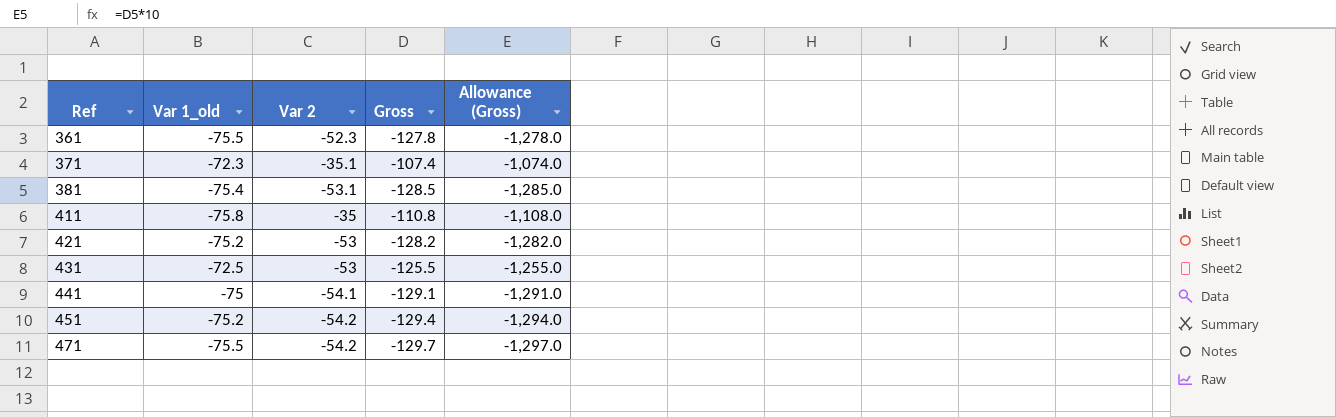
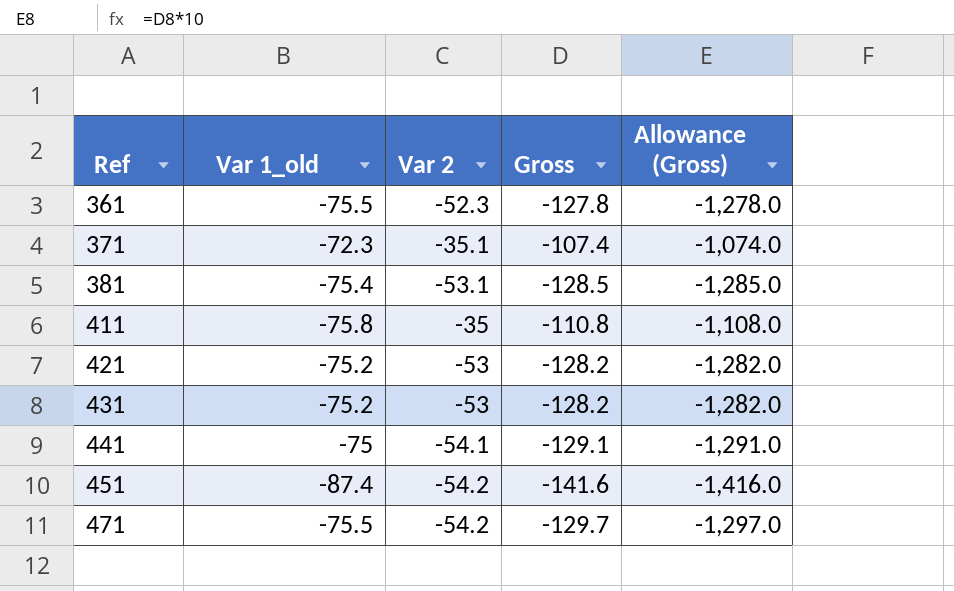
431 | Var 1_old: -72.5 -> -75.2
431 | Gross: -125.5 -> -128.2
431 | Allowance (Gross): -1,255.0 -> -1,282.0
451 | Var 1_old: -75.2 -> -87.4
451 | Gross: -129.4 -> -141.6
451 | Allowance (Gross): -1,294.0 -> -1,416.0

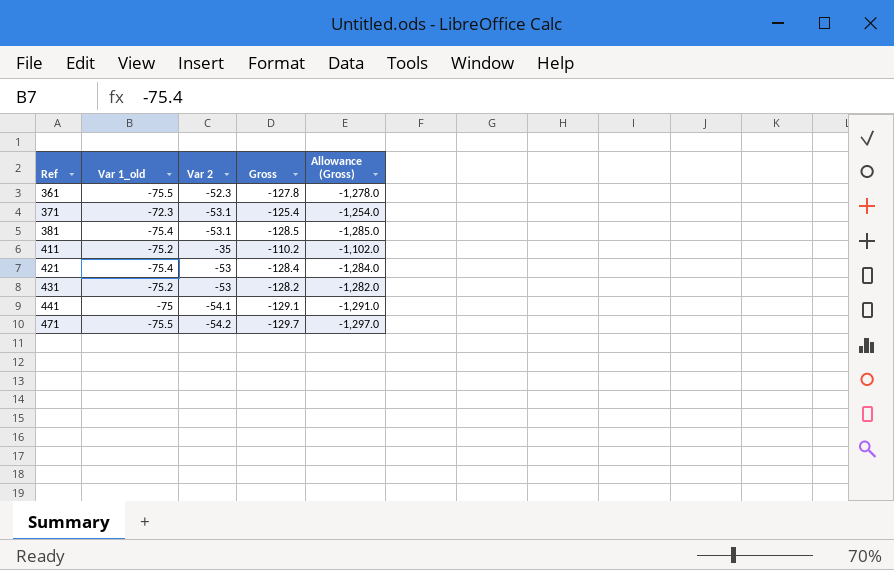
row 451: -87.4 | -54.2 | -141.6 | -1,416.0 -> none
371 | Var 2: -35.1 -> -53.1
371 | Gross: -107.4 -> -125.4
371 | Allowance (Gross): -1,074.0 -> -1,254.0
411 | Var 1_old: -75.8 -> -75.2
411 | Gross: -110.8 -> -110.2
411 | Allowance (Gross): -1,108.0 -> -1,102.0
421 | Var 1_old: -75.2 -> -75.4
421 | Gross: -128.2 -> -128.4
421 | Allowance (Gross): -1,282.0 -> -1,284.0

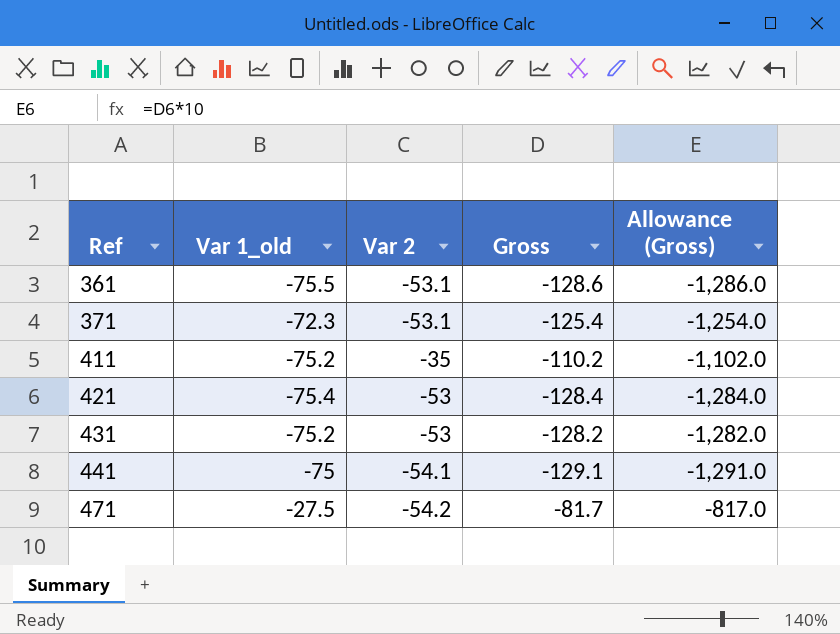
row 381: -75.4 | -53.1 | -128.5 | -1,285.0 -> none
361 | Var 2: -52.3 -> -53.1
361 | Gross: -127.8 -> -128.6
361 | Allowance (Gross): -1,278.0 -> -1,286.0
471 | Var 1_old: -75.5 -> -27.5
471 | Gross: -129.7 -> -81.7
471 | Allowance (Gross): -1,297.0 -> -817.0

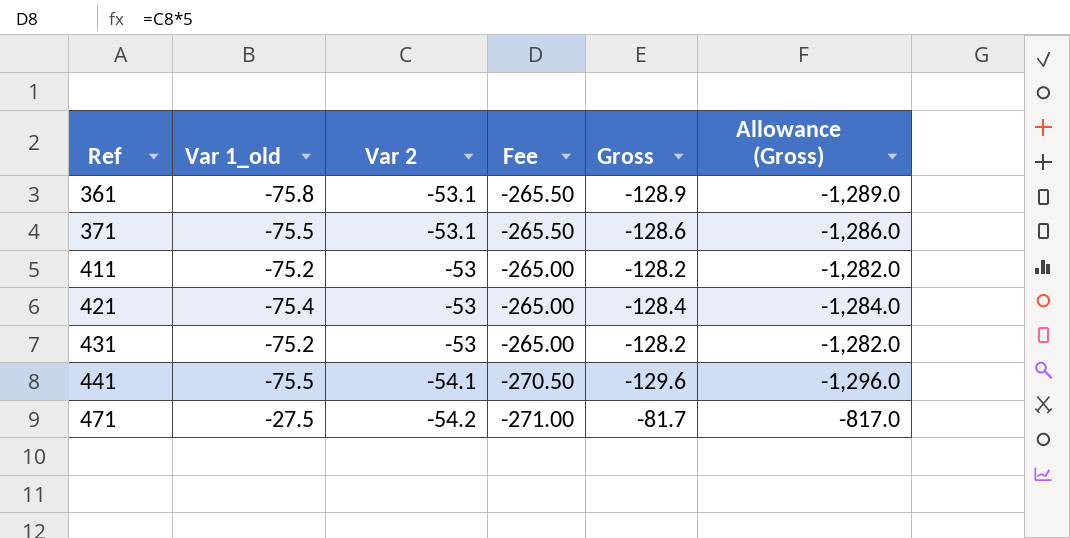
column Fee | formula: none -> [Var 2] * 5
361 | Var 1_old: -75.5 -> -75.8
361 | Gross: -128.6 -> -128.9
361 | Allowance (Gross): -1,286.0 -> -1,289.0
371 | Var 1_old: -72.3 -> -75.5
371 | Gross: -125.4 -> -128.6
371 | Allowance (Gross): -1,254.0 -> -1,286.0
411 | Var 2: -35 -> -53
411 | Gross: -110.2 -> -128.2
411 | Allowance (Gross): -1,102.0 -> -1,282.0
441 | Var 1_old: -75 -> -75.5
441 | Gross: -129.1 -> -129.6
441 | Allowance (Gross): -1,291.0 -> -1,296.0

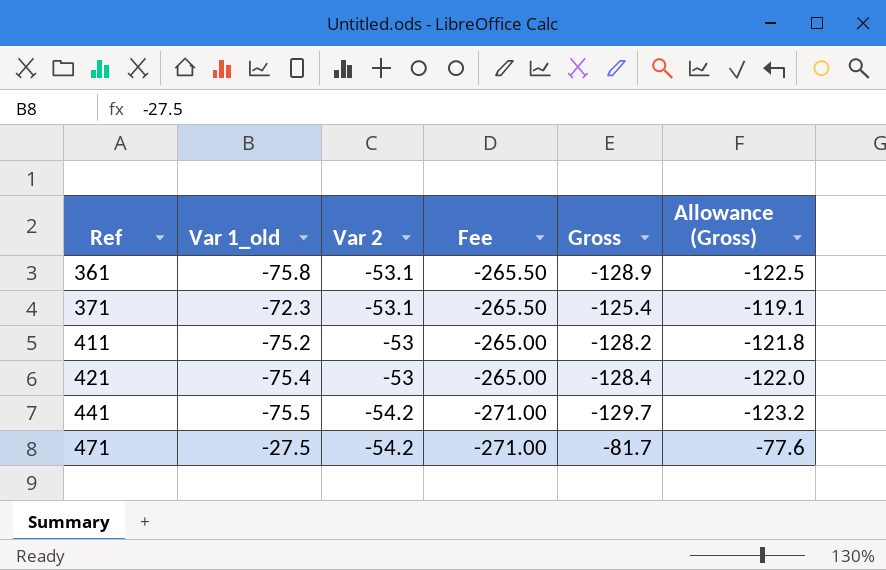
column Allowance (Gross) | formula: [Gross] * 10 -> [Gross] * 0.95
row 431: -75.2 | -53 | -265.00 | -128.2 | -1,282.0 -> none
371 | Var 1_old: -75.5 -> -72.3
371 | Gross: -128.6 -> -125.4
441 | Var 2: -54.1 -> -54.2
441 | Fee: -270.50 -> -271.00
441 | Gross: -129.6 -> -129.7

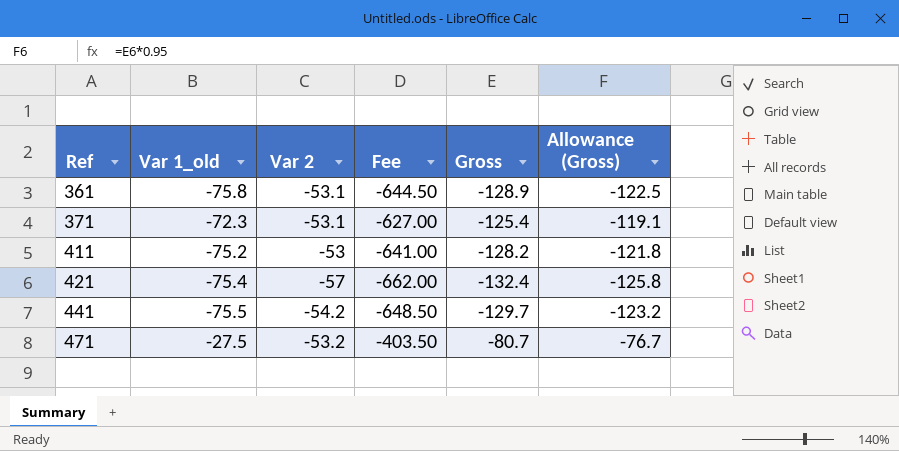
column Fee | formula: [Var 2] * 5 -> [Gross] * 5
421 | Var 2: -53 -> -57
421 | Gross: -128.4 -> -132.4
421 | Allowance (Gross): -122.0 -> -125.8
471 | Var 2: -54.2 -> -53.2
471 | Gross: -81.7 -> -80.7
471 | Allowance (Gross): -77.6 -> -76.7

